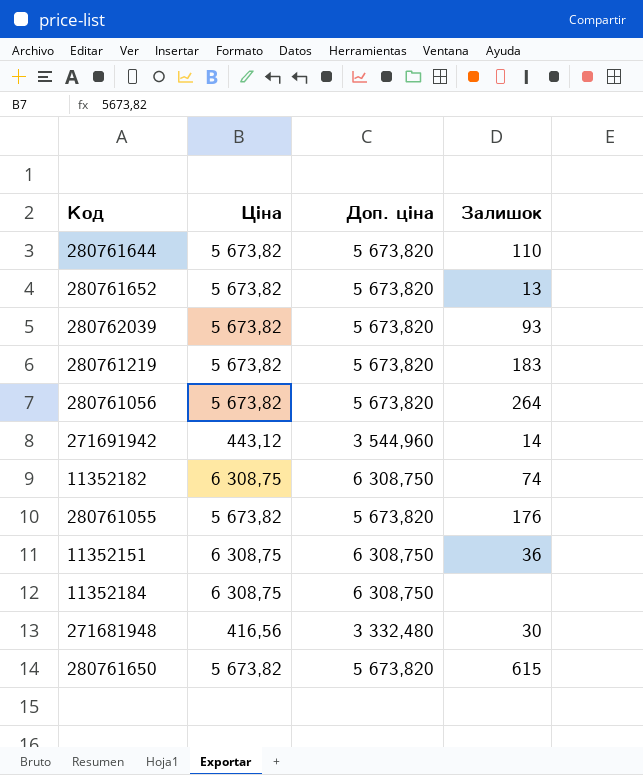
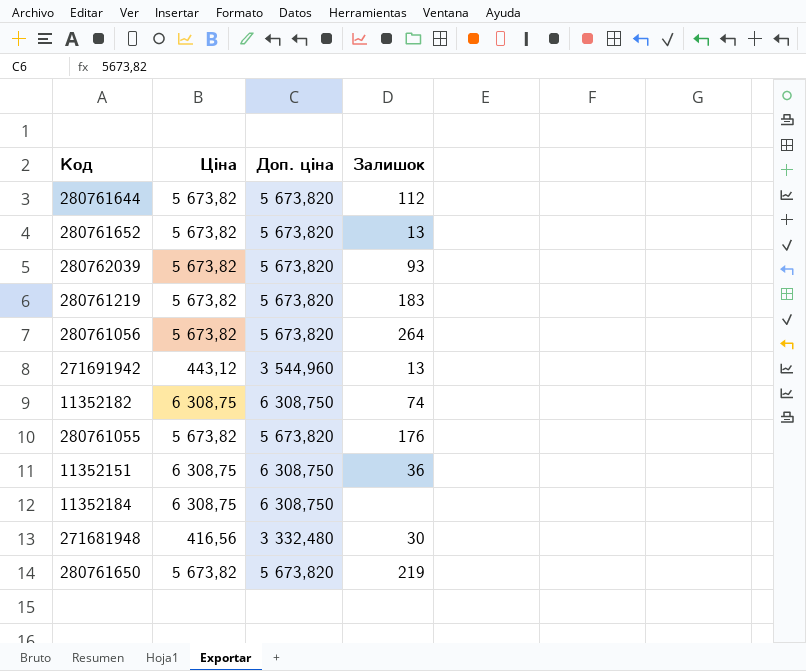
280761644 | Залишок: 110 -> 112
271691942 | Залишок: 14 -> 13
280761650 | Залишок: 615 -> 219

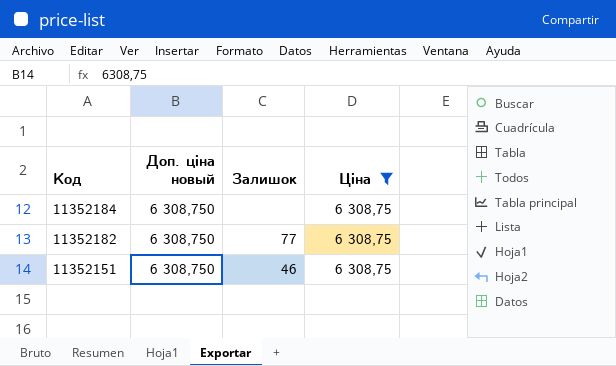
filter: none -> Ціна = 6 308,75
row order: none -> Код descending
column name: Доп. ціна -> Доп. ціна новый
column Ціна | position: 2 -> 4
11352182 | Залишок: 74 -> 77
11352151 | Залишок: 36 -> 46

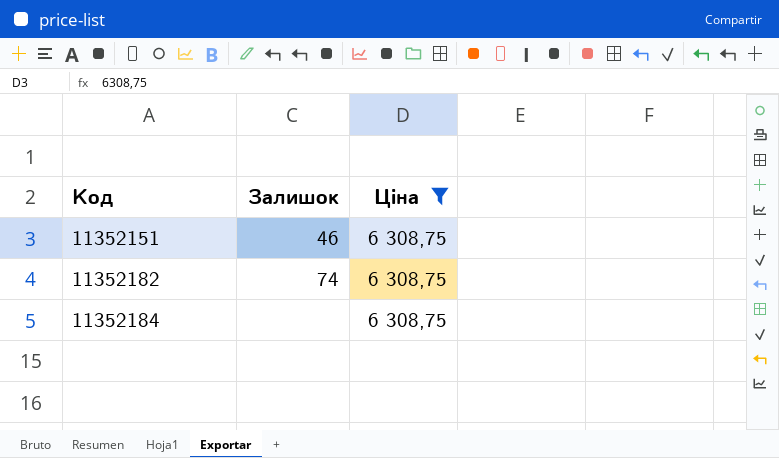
row order: Код descending -> Код ascending
column Доп. ціна новый | position: 2 -> none
11352182 | Залишок: 77 -> 74

